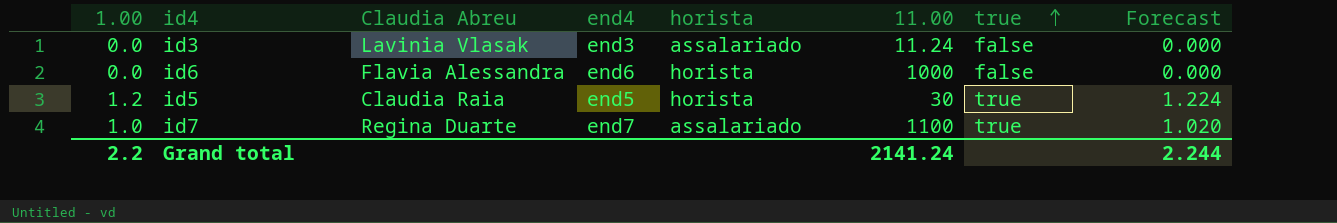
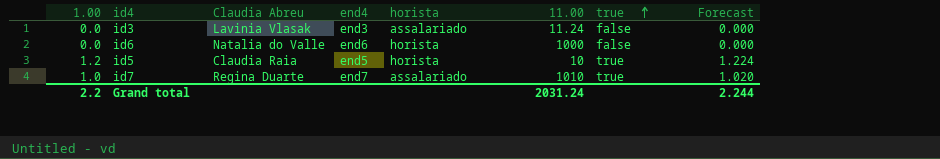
id6 | Claudia Abreu: Flavia Alessandra -> Natalia do Valle
id5 | 11.00: 30 -> 10
id7 | 11.00: 1100 -> 1010
Grand total | 11.00: 2141.24 -> 2031.24

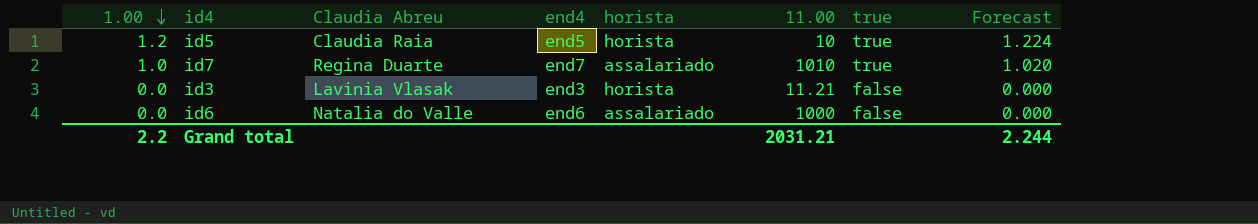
row order: true ascending -> 1.00 descending
id3 | horista: assalariado -> horista
id3 | 11.00: 11.24 -> 11.21
id6 | horista: horista -> assalariado
Grand total | 11.00: 2031.24 -> 2031.21

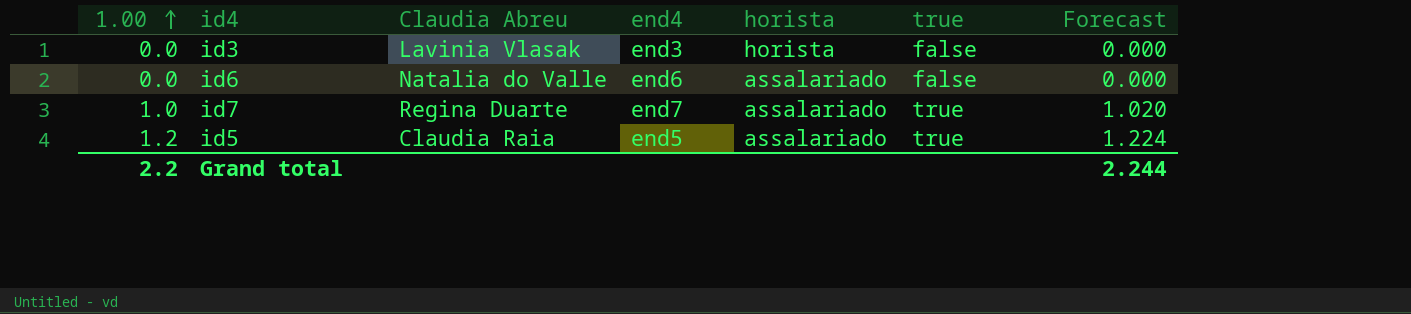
row order: 1.00 descending -> 1.00 ascending
column 11.00 | position: 6 -> none
id5 | horista: horista -> assalariado

